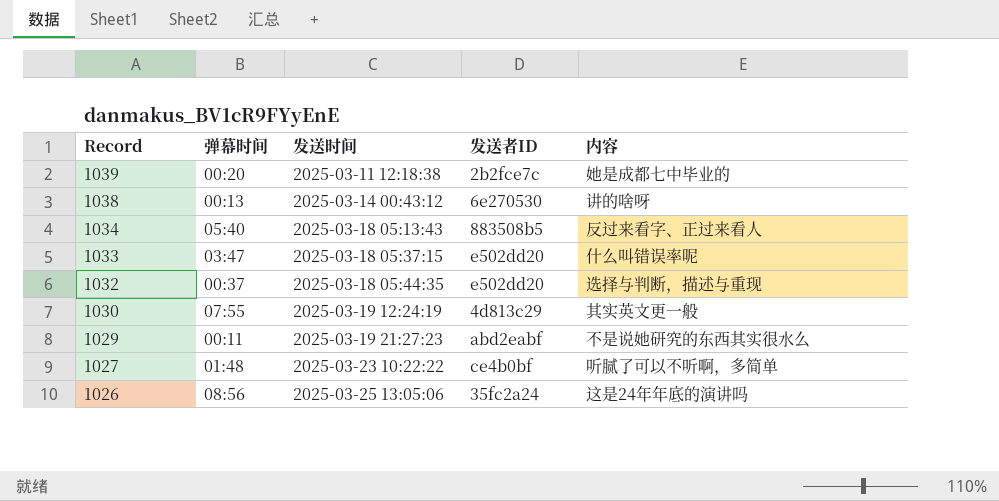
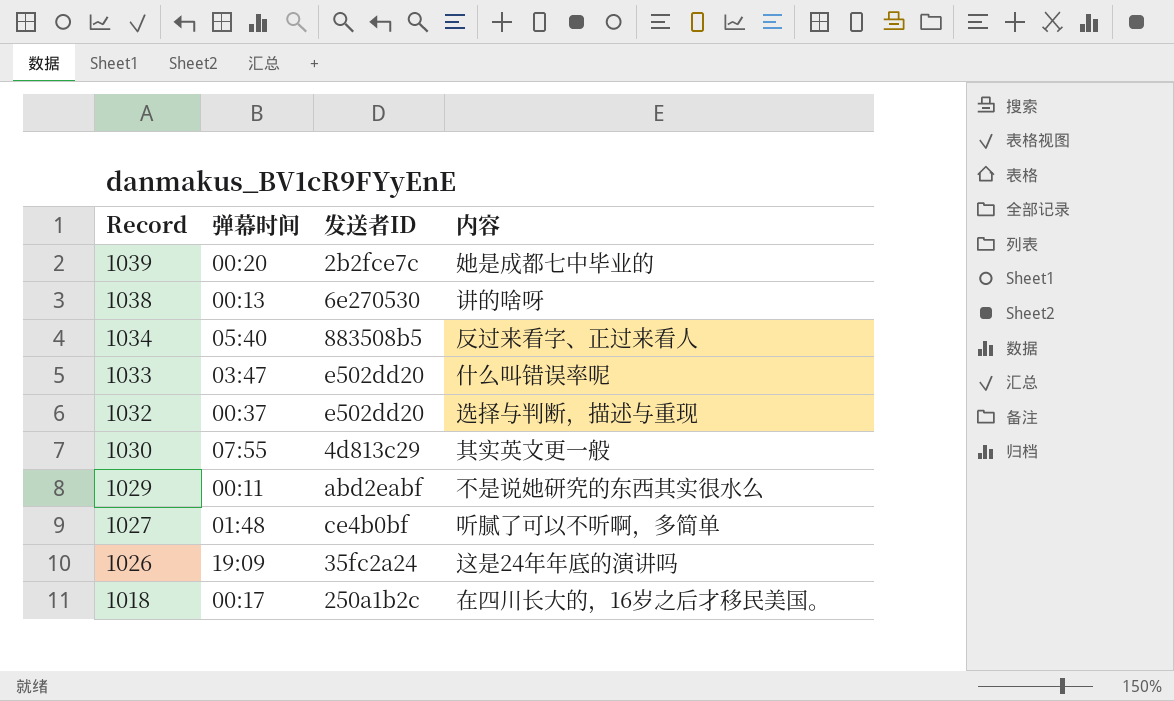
column 发送时间 | position: 3 -> none
1026 | 弹幕时间: 08:56 -> 19:09
row 1018: none -> 00:17 | 250a1b2c | 在四川长大的，16岁之后才移民美国。

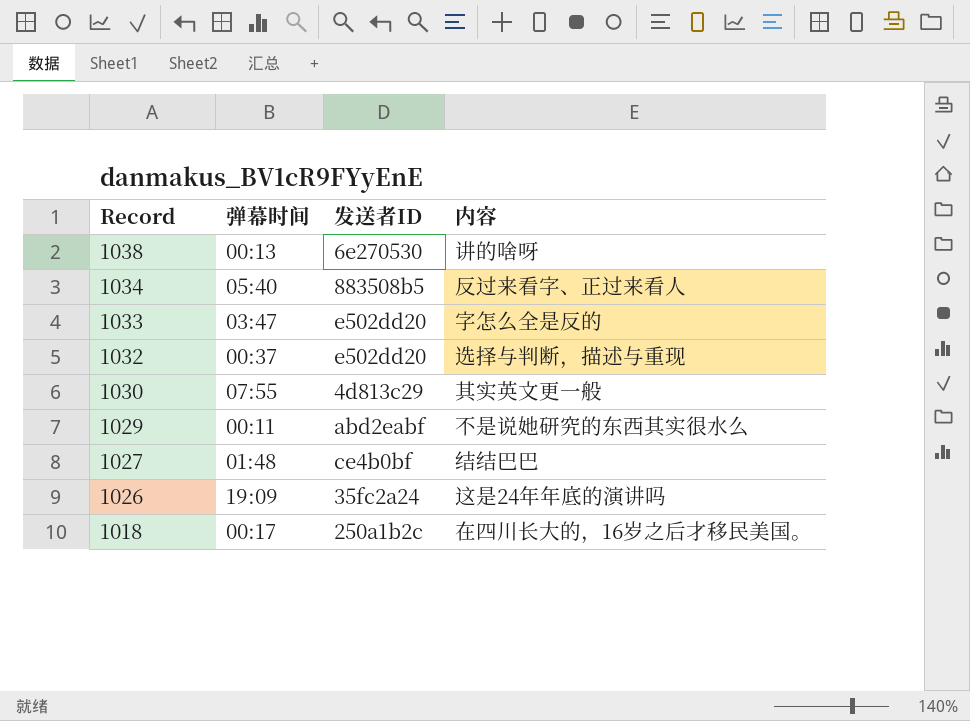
row 1039: 00:20 | 2b2fce7c | 她是成都七中毕业的 -> none
1033 | 内容: 什么叫错误率呢 -> 字怎么全是反的
1027 | 内容: 听腻了可以不听啊，多简单 -> 结结巴巴

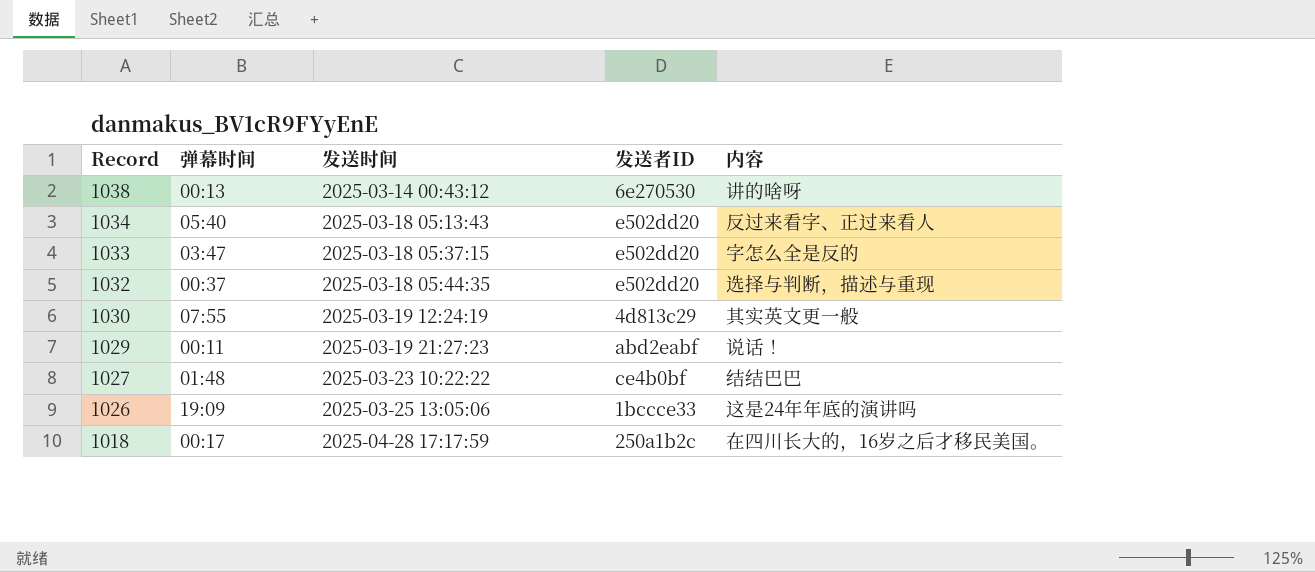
column 发送时间 | position: none -> 3
1034 | 发送者ID: 883508b5 -> e502dd20
1029 | 内容: 不是说她研究的东西其实很水么 -> 说话！
1026 | 发送者ID: 35fc2a24 -> 1bccce33

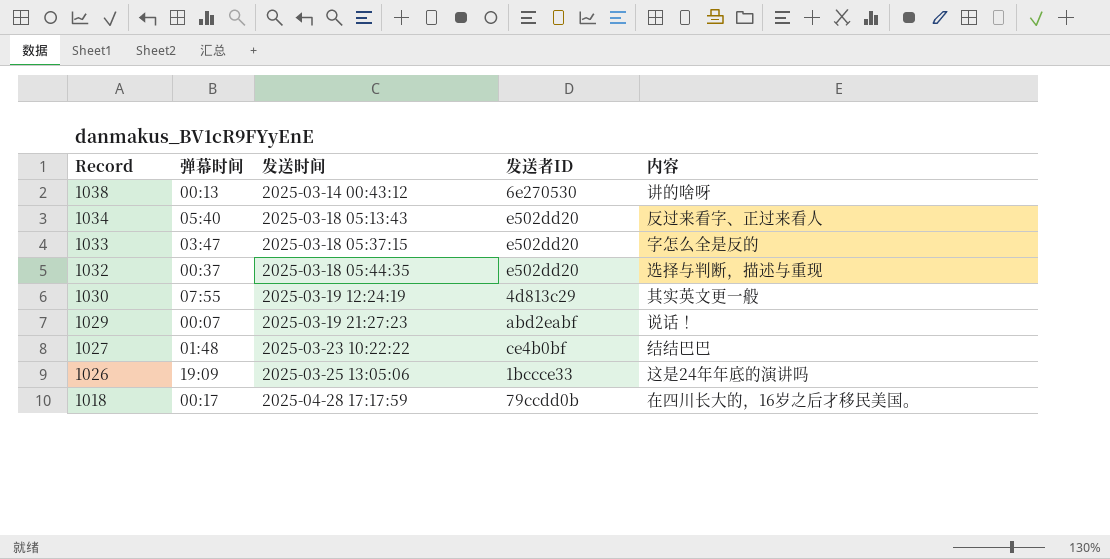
1029 | 弹幕时间: 00:11 -> 00:07
1018 | 发送者ID: 250a1b2c -> 79ccdd0b

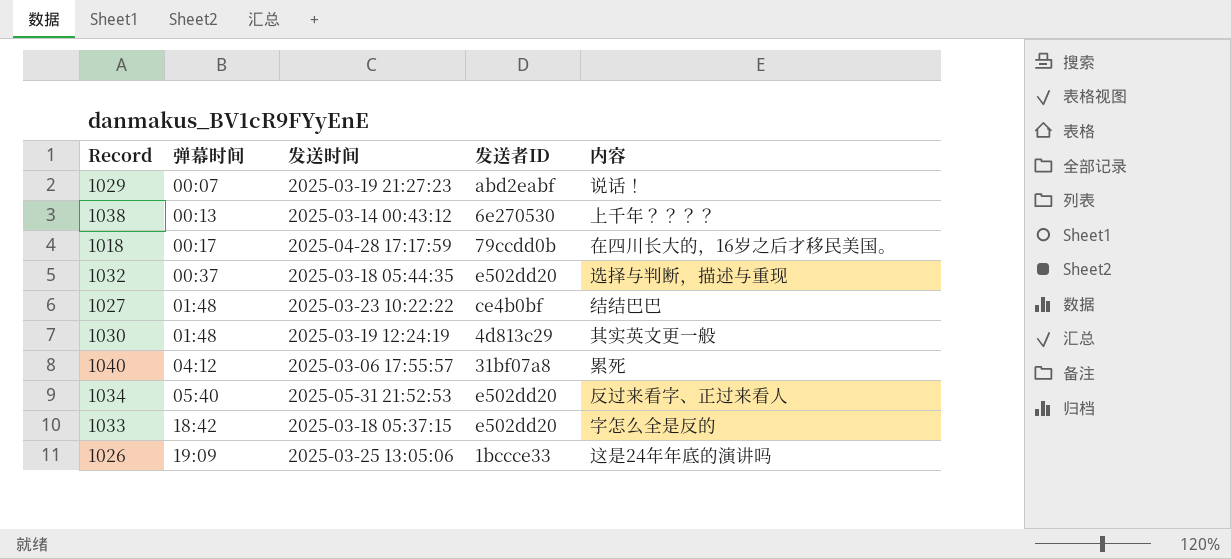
row order: Record descending -> 弹幕时间 ascending
1038 | 内容: 讲的啥呀 -> 上千年？？？？
1030 | 弹幕时间: 07:55 -> 01:48
row 1040: none -> 04:12 | 2025-03-06 17:55:57 | 31bf07a8 | 累死
1034 | 发送时间: 2025-03-18 05:13:43 -> 2025-05-31 21:52:53
1033 | 弹幕时间: 03:47 -> 18:42

